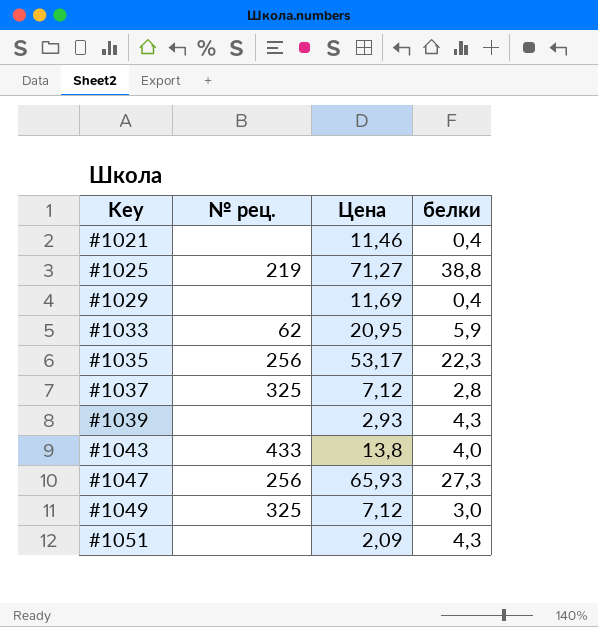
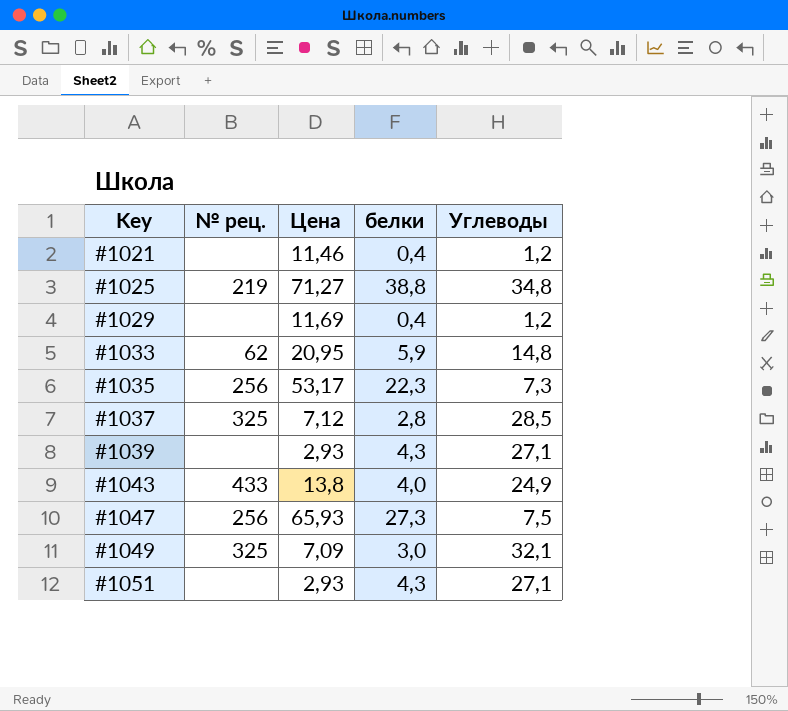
column Углеводы | position: none -> 5
#1049 | Цена: 7,12 -> 7,09
#1051 | Цена: 2,09 -> 2,93

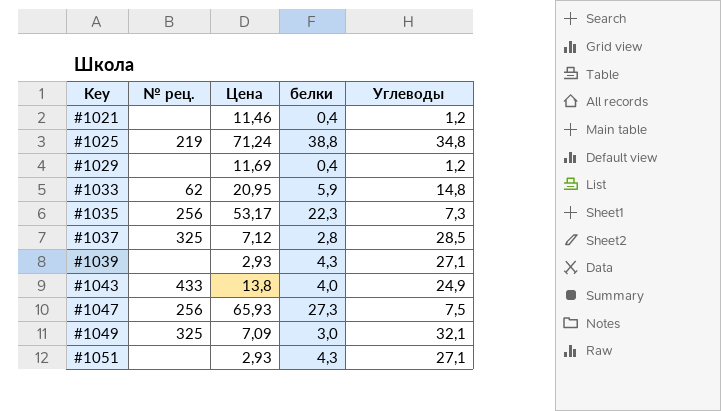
#1025 | Цена: 71,27 -> 71,24

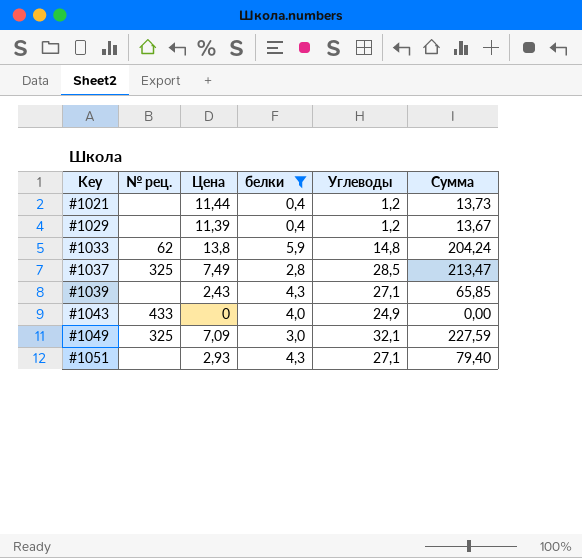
filter: none -> белки <= 5,9
column Сумма | formula: none -> [Цена] * [Углеводы]
#1021 | Цена: 11,46 -> 11,44
#1029 | Цена: 11,69 -> 11,39
#1033 | Цена: 20,95 -> 13,8
#1037 | Цена: 7,12 -> 7,49
#1039 | Цена: 2,93 -> 2,43
#1043 | Цена: 13,8 -> 0

